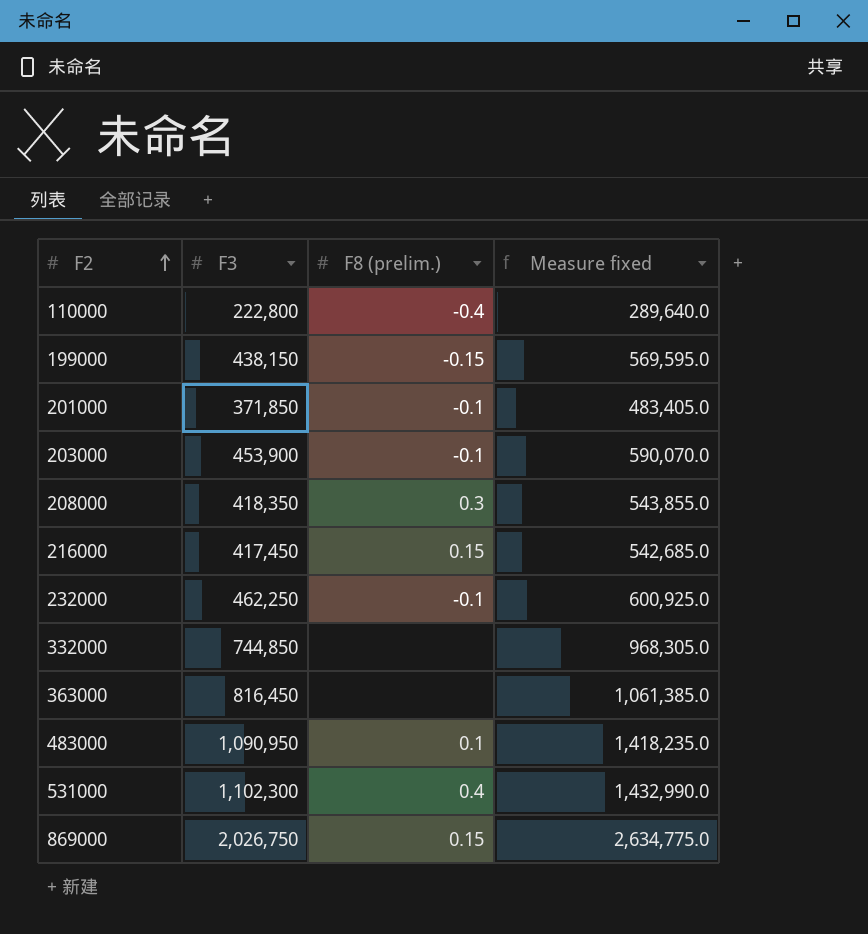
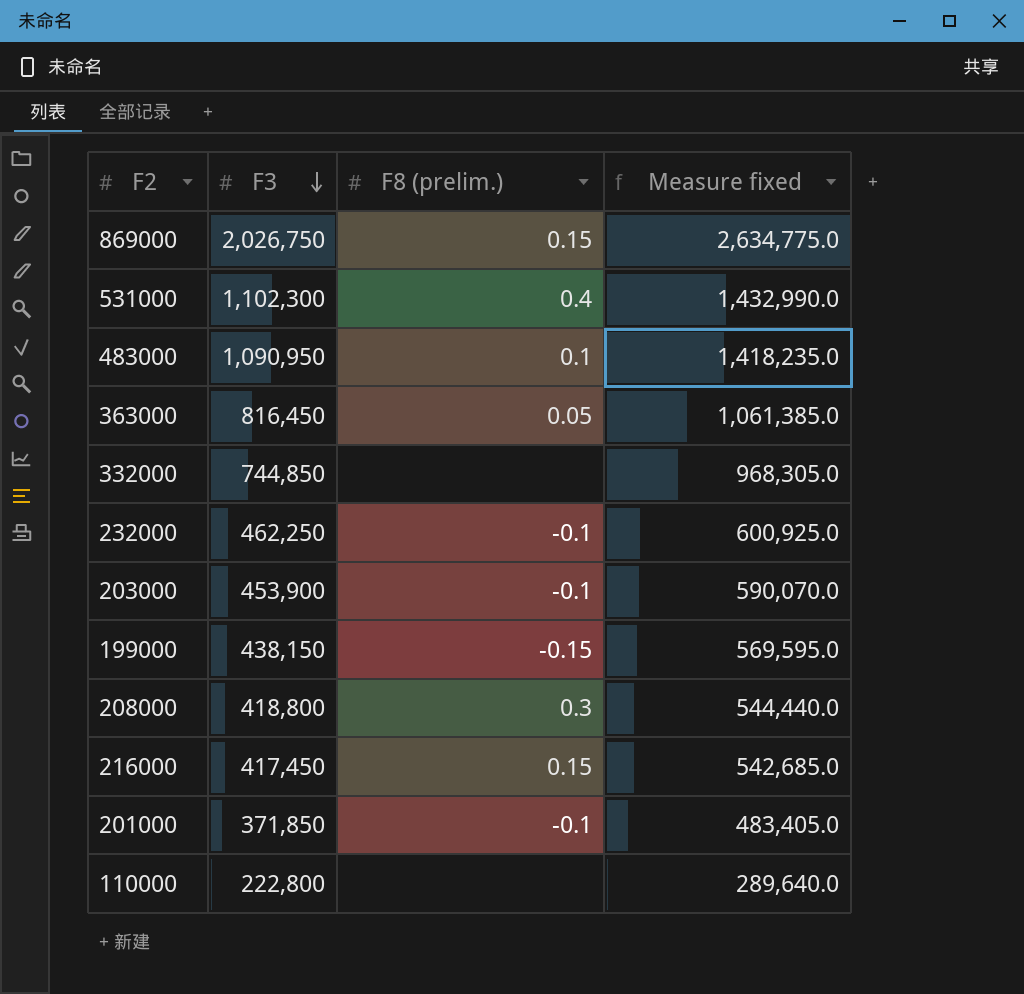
row order: F2 ascending -> F3 descending
363000 | F8 (prelim.): none -> 0.05
208000 | F3: 418,350 -> 418,800
208000 | Measure fixed: 543,855.0 -> 544,440.0
110000 | F8 (prelim.): -0.4 -> none

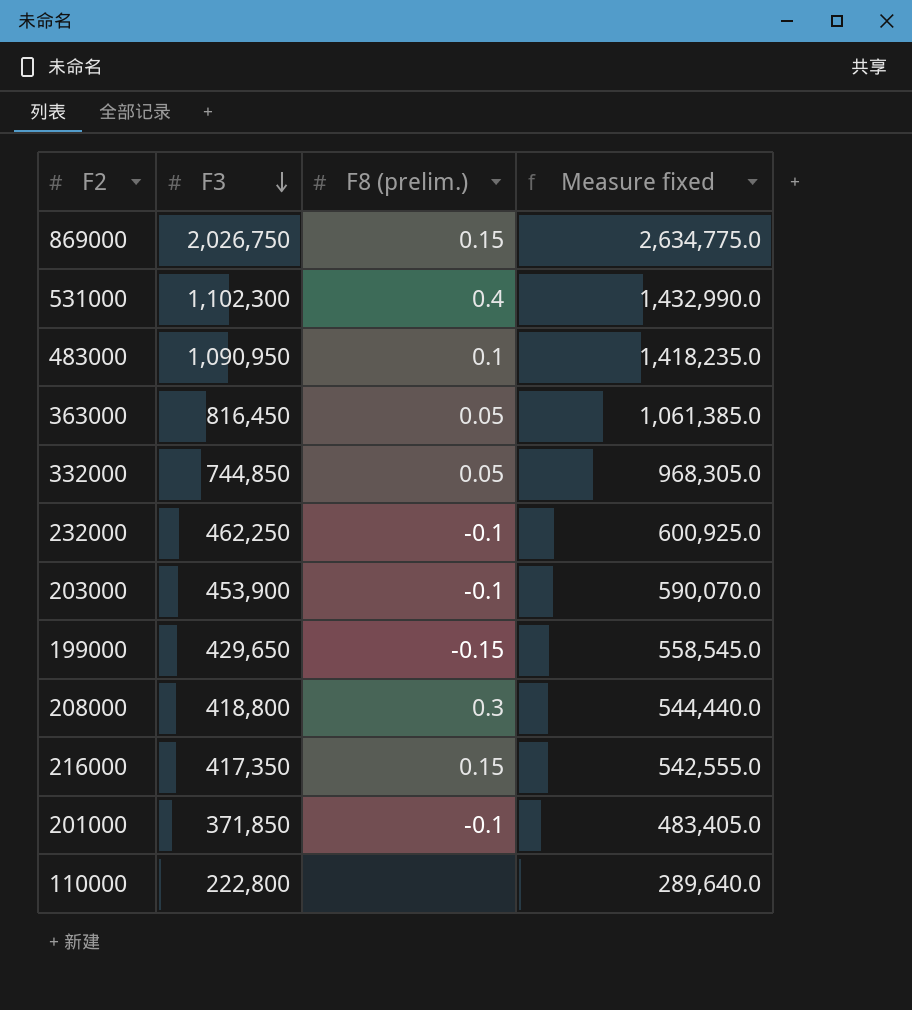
332000 | F8 (prelim.): none -> 0.05
199000 | F3: 438,150 -> 429,650
199000 | Measure fixed: 569,595.0 -> 558,545.0
216000 | F3: 417,450 -> 417,350
216000 | Measure fixed: 542,685.0 -> 542,555.0

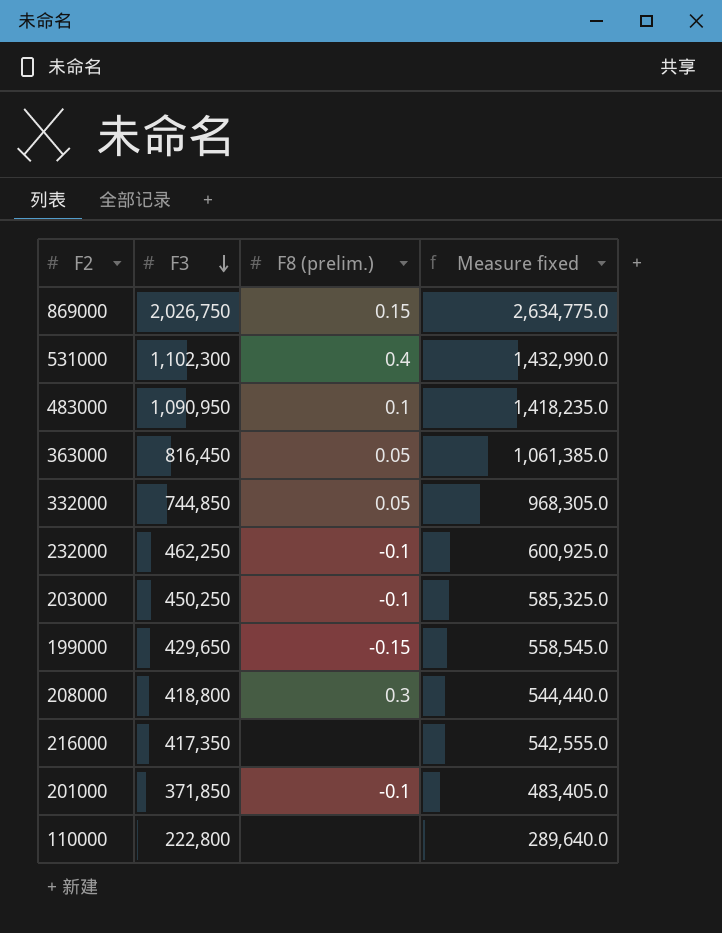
203000 | F3: 453,900 -> 450,250
203000 | Measure fixed: 590,070.0 -> 585,325.0
216000 | F8 (prelim.): 0.15 -> none

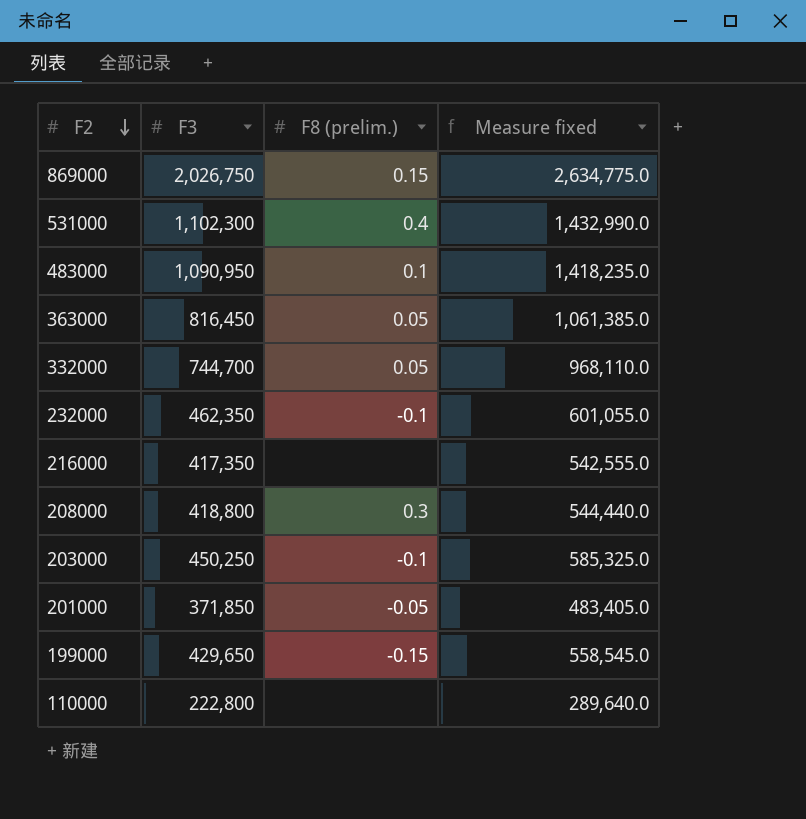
row order: F3 descending -> F2 descending
332000 | F3: 744,850 -> 744,700
332000 | Measure fixed: 968,305.0 -> 968,110.0
232000 | F3: 462,250 -> 462,350
232000 | Measure fixed: 600,925.0 -> 601,055.0
201000 | F8 (prelim.): -0.1 -> -0.05

